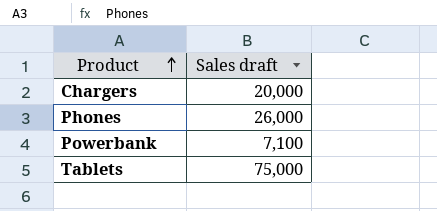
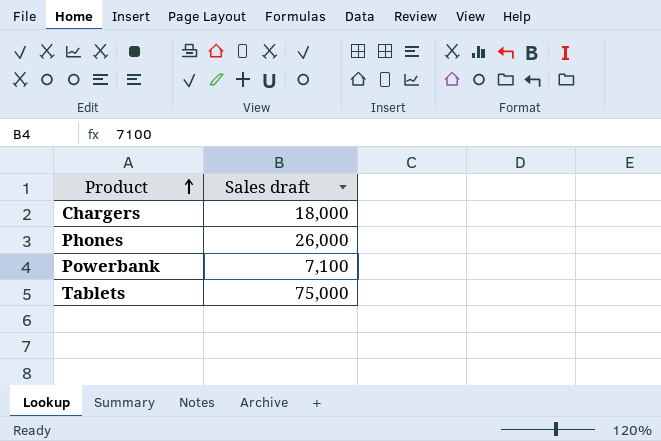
Chargers | Sales draft: 20,000 -> 18,000

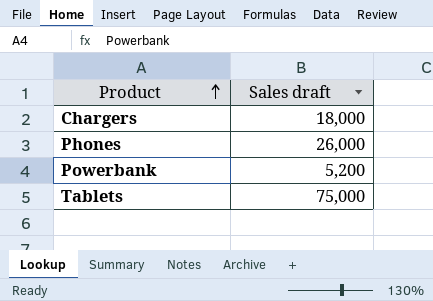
Powerbank | Sales draft: 7,100 -> 5,200

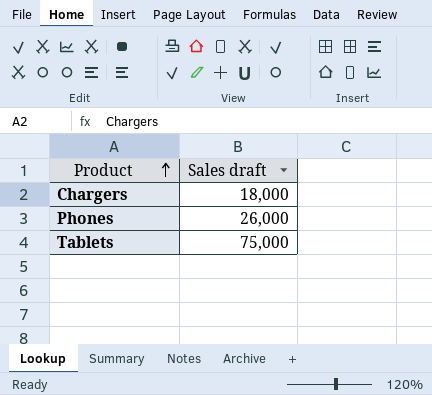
row Powerbank: 5,200 -> none

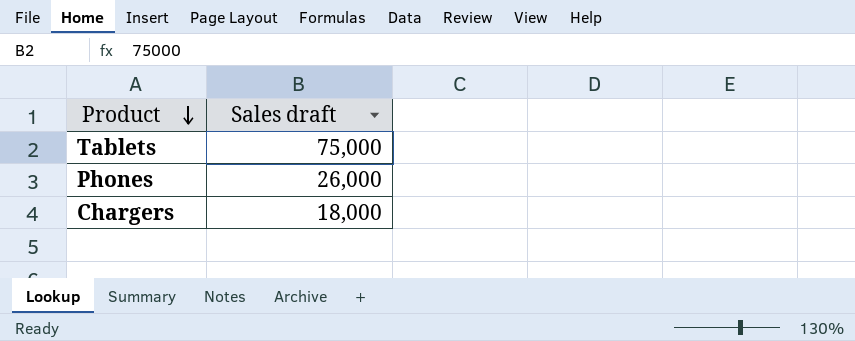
row order: Product ascending -> Product descending

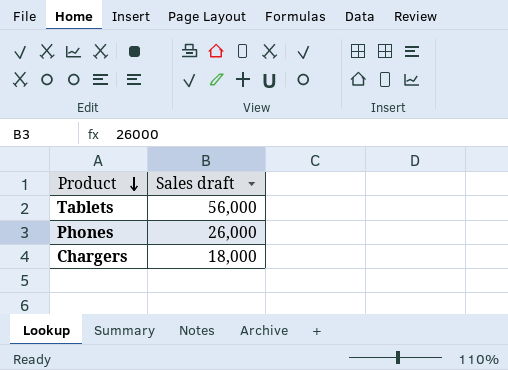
Tablets | Sales draft: 75,000 -> 56,000

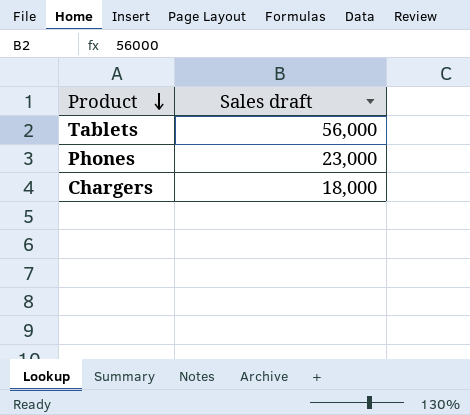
Phones | Sales draft: 26,000 -> 23,000

